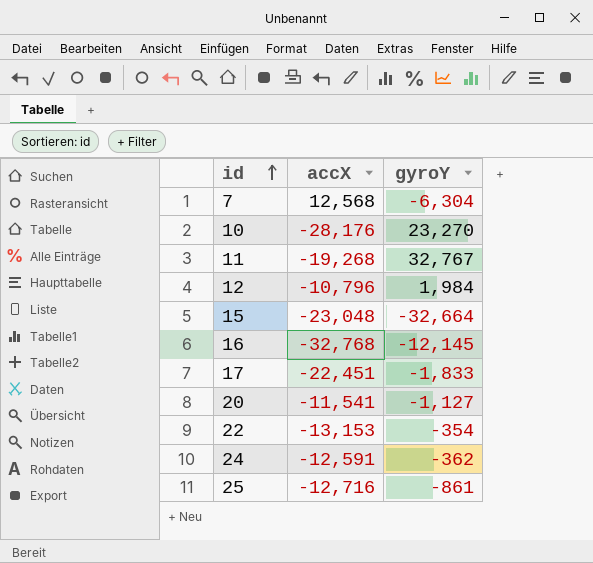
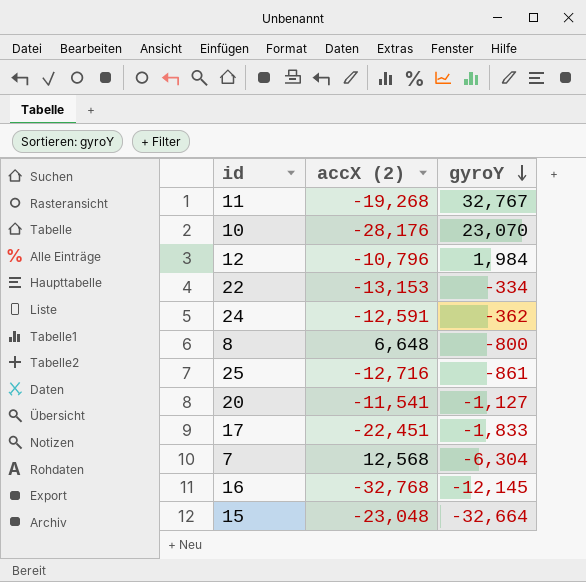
row order: id ascending -> gyroY descending
column name: accX -> accX (2)
10 | gyroY: 23,270 -> 23,070
22 | gyroY: -354 -> -334
row 8: none -> 6,648 | -800

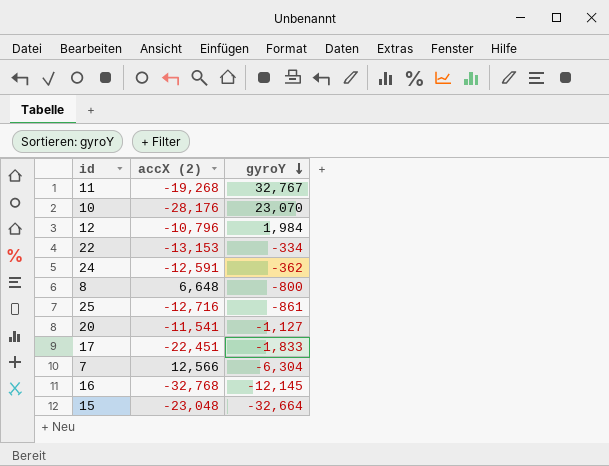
7 | accX (2): 12,568 -> 12,566

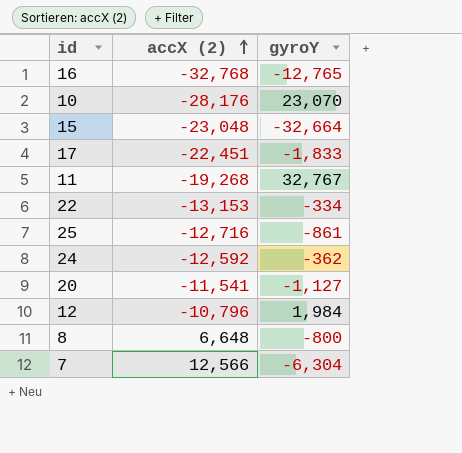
row order: gyroY descending -> accX (2) ascending
16 | gyroY: -12,145 -> -12,765
24 | accX (2): -12,591 -> -12,592

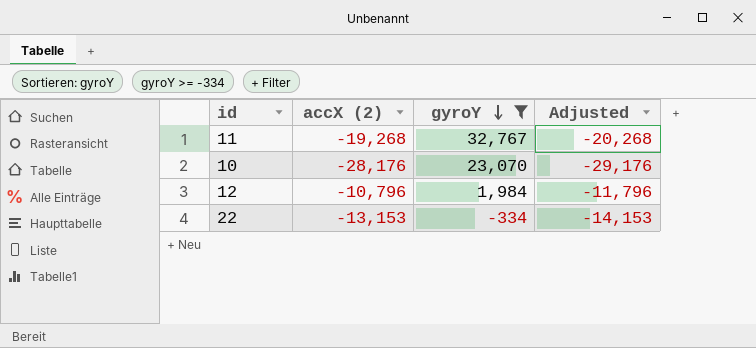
filter: none -> gyroY >= -334
row order: accX (2) ascending -> gyroY descending
column Adjusted | formula: none -> [accX (2)] - 1000

